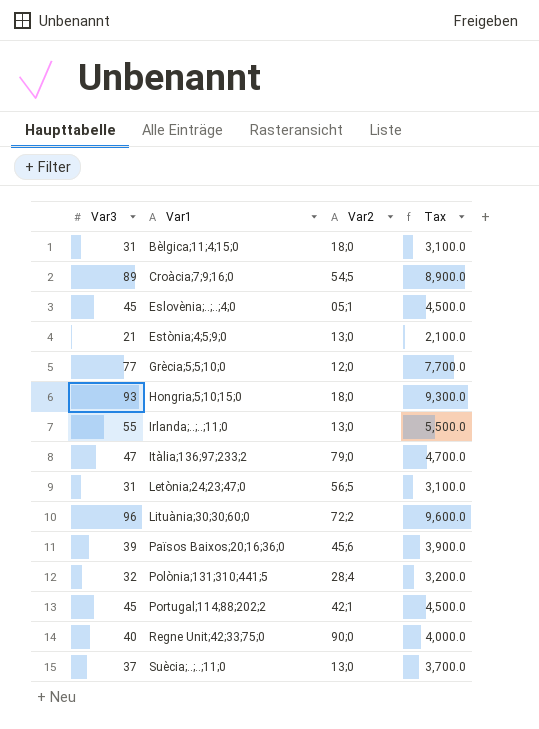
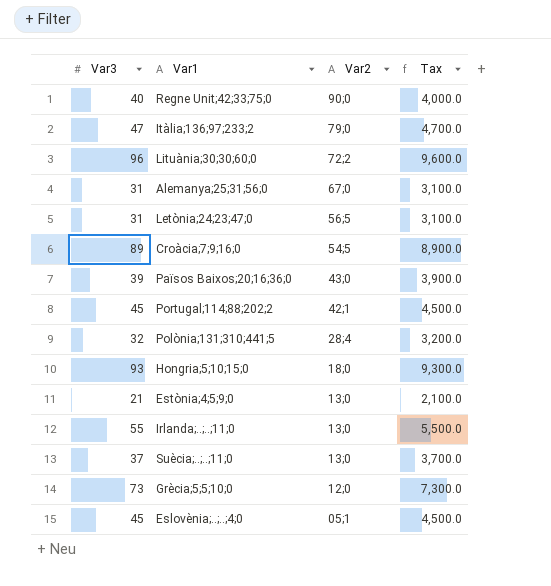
row order: Var1 ascending -> Var2 descending
row Bèlgica;11;4;15;0: 31 | 18;0 | 3,100.0 -> none
row Alemanya;25;31;56;0: none -> 31 | 67;0 | 3,100.0
Països Baixos;20;16;36;0 | Var2: 45;6 -> 43;0
Grècia;5;5;10;0 | Var3: 77 -> 73
Grècia;5;5;10;0 | Tax: 7,700.0 -> 7,300.0

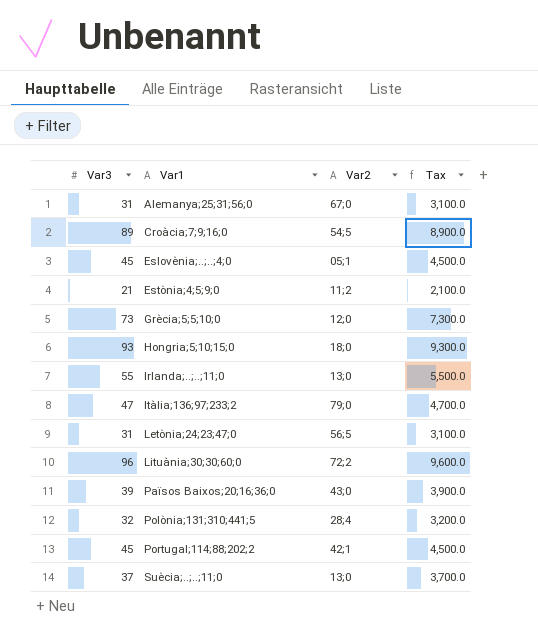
row order: Var2 descending -> Var1 ascending
row Regne Unit;42;33;75;0: 40 | 90;0 | 4,000.0 -> none
Estònia;4;5;9;0 | Var2: 13;0 -> 11;2

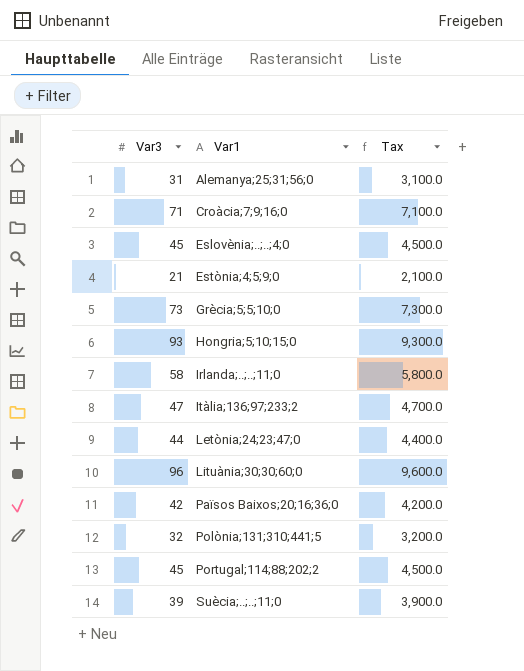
column Var2 | position: 3 -> none
Croàcia;7;9;16;0 | Var3: 89 -> 71
Croàcia;7;9;16;0 | Tax: 8,900.0 -> 7,100.0
Irlanda;..;..;11;0 | Var3: 55 -> 58
Irlanda;..;..;11;0 | Tax: 5,500.0 -> 5,800.0
Letònia;24;23;47;0 | Var3: 31 -> 44
Letònia;24;23;47;0 | Tax: 3,100.0 -> 4,400.0
Països Baixos;20;16;36;0 | Var3: 39 -> 42
Països Baixos;20;16;36;0 | Tax: 3,900.0 -> 4,200.0
Suècia;..;..;11;0 | Var3: 37 -> 39
Suècia;..;..;11;0 | Tax: 3,700.0 -> 3,900.0

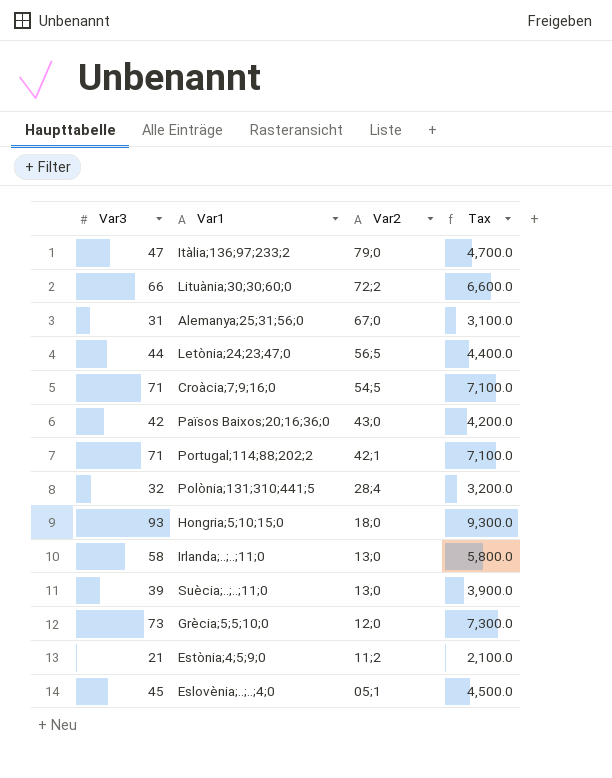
row order: Var1 ascending -> Var2 descending
column Var2 | position: none -> 3
Lituània;30;30;60;0 | Var3: 96 -> 66
Lituània;30;30;60;0 | Tax: 9,600.0 -> 6,600.0
Portugal;114;88;202;2 | Var3: 45 -> 71
Portugal;114;88;202;2 | Tax: 4,500.0 -> 7,100.0

